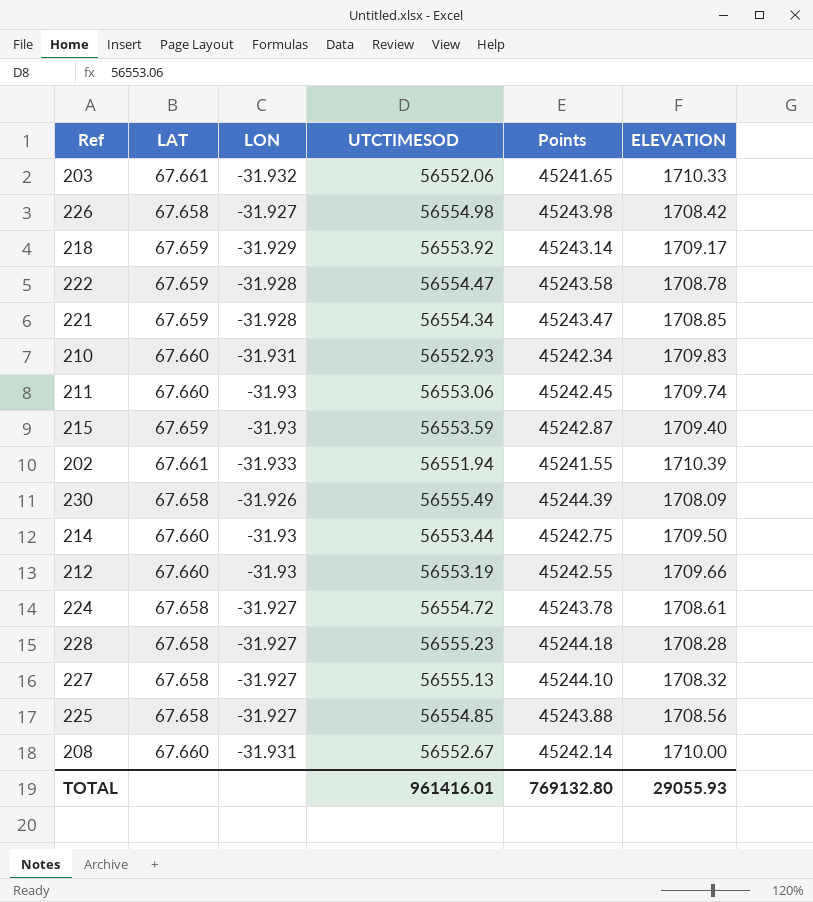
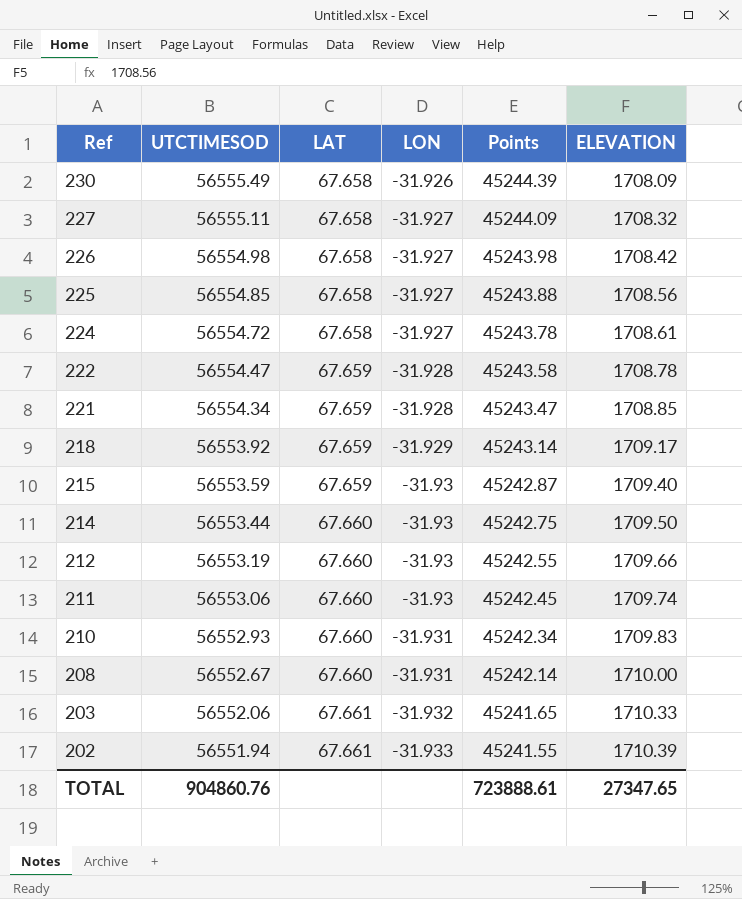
row order: none -> Ref descending
column UTCTIMESOD | position: 4 -> 2
row 228: 67.658 | -31.927 | 56555.23 | 45244.18 | 1708.28 -> none
227 | UTCTIMESOD: 56555.13 -> 56555.11
227 | Points: 45244.10 -> 45244.09
TOTAL | UTCTIMESOD: 961416.01 -> 904860.76
TOTAL | Points: 769132.80 -> 723888.61
TOTAL | ELEVATION: 29055.93 -> 27347.65

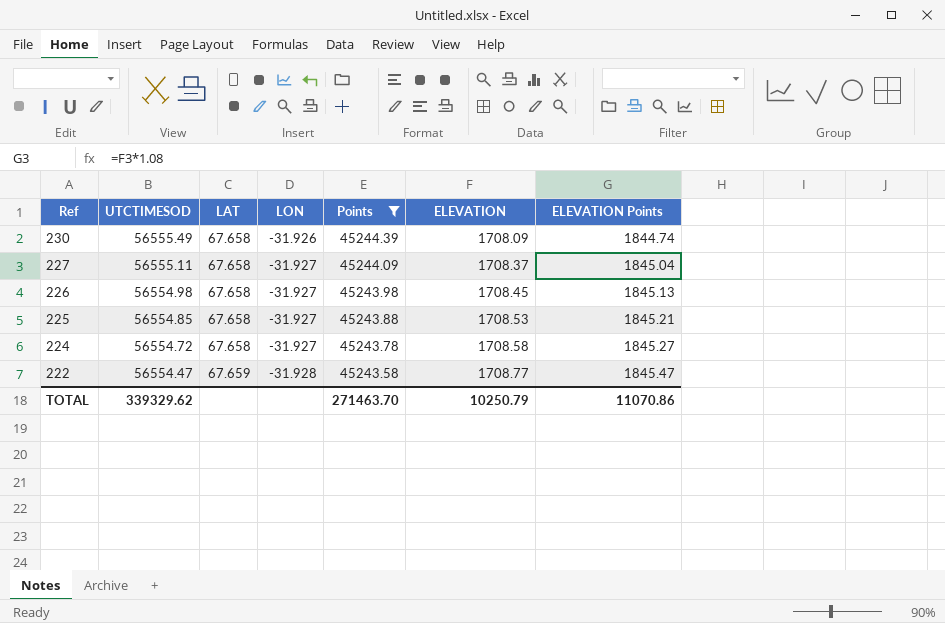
filter: none -> Points >= 45243.58
column ELEVATION Points | formula: none -> [ELEVATION] * 1.08
227 | ELEVATION: 1708.32 -> 1708.37
226 | ELEVATION: 1708.42 -> 1708.45
225 | ELEVATION: 1708.56 -> 1708.53
224 | ELEVATION: 1708.61 -> 1708.58
222 | ELEVATION: 1708.78 -> 1708.77
TOTAL | UTCTIMESOD: 904860.76 -> 339329.62
TOTAL | Points: 723888.61 -> 271463.70
TOTAL | ELEVATION: 27347.65 -> 10250.79

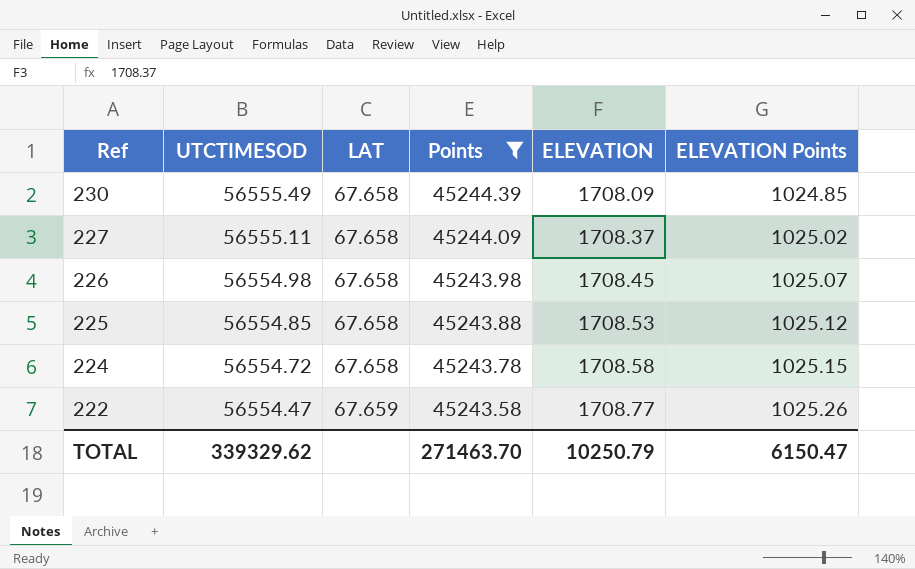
column LON | position: 4 -> none
column ELEVATION Points | formula: [ELEVATION] * 1.08 -> [ELEVATION] * 0.6
TOTAL | ELEVATION Points: 11070.86 -> 6150.47

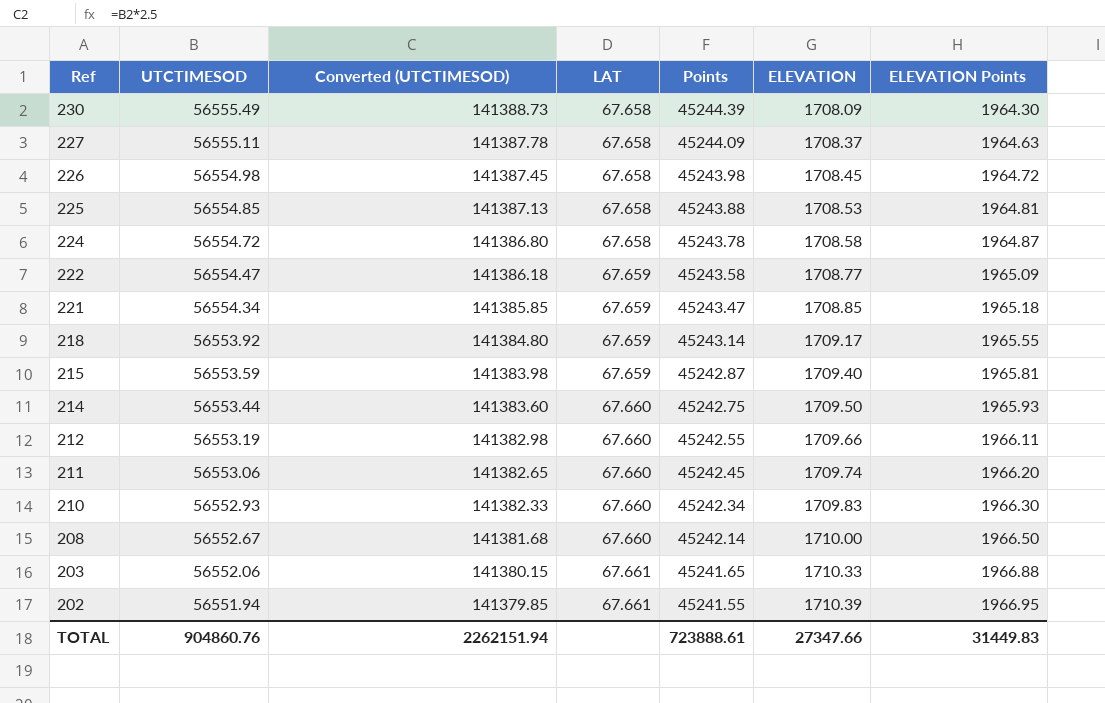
filter: Points >= 45243.58 -> none
column Converted (UTCTIMESOD) | formula: none -> [UTCTIMESOD] * 2.5
column ELEVATION Points | formula: [ELEVATION] * 0.6 -> [ELEVATION] * 1.15
TOTAL | UTCTIMESOD: 339329.62 -> 904860.76
TOTAL | Points: 271463.70 -> 723888.61
TOTAL | ELEVATION: 10250.79 -> 27347.66
TOTAL | ELEVATION Points: 6150.47 -> 31449.83

